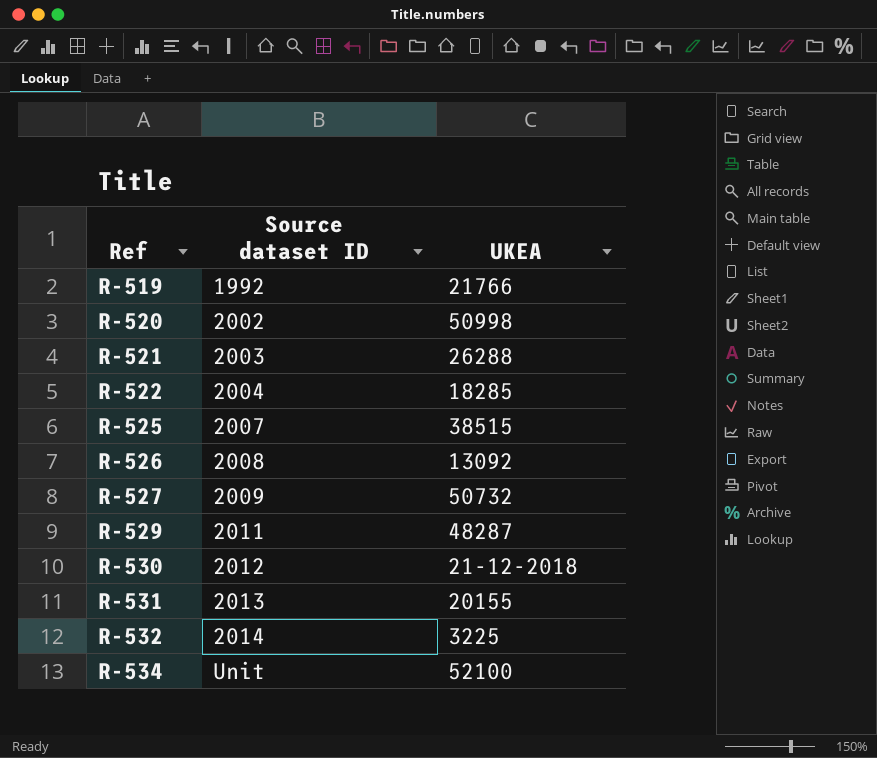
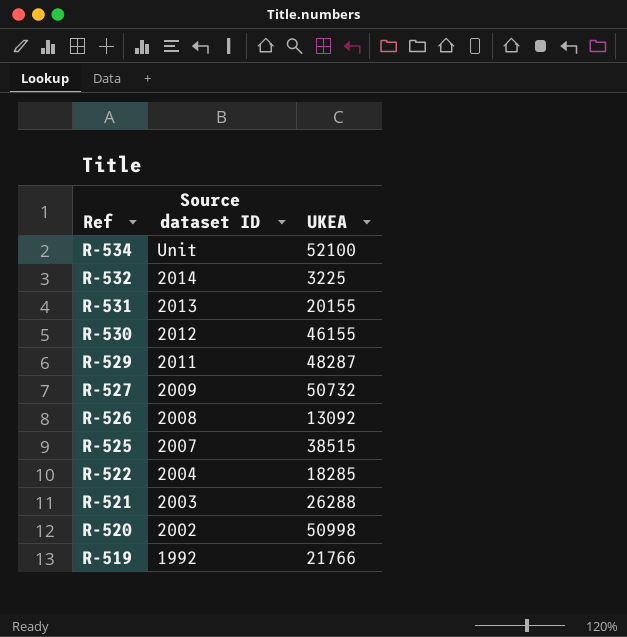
row order: Ref ascending -> Ref descending
R-530 | UKEA: 21-12-2018 -> 46155

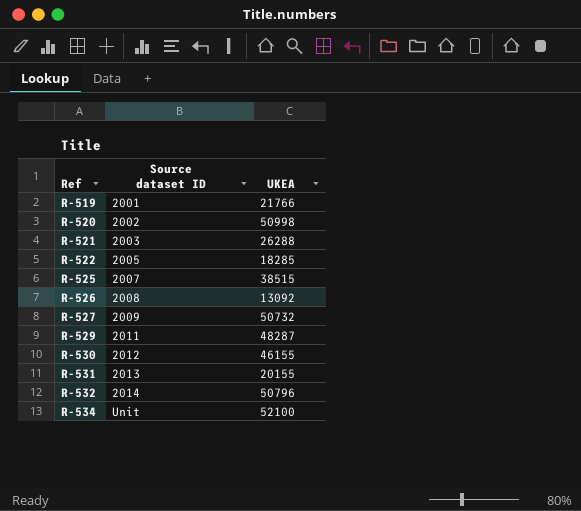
row order: Ref descending -> Ref ascending
R-519 | Source dataset ID: 1992 -> 2001
R-522 | Source dataset ID: 2004 -> 2005
R-532 | UKEA: 3225 -> 50796

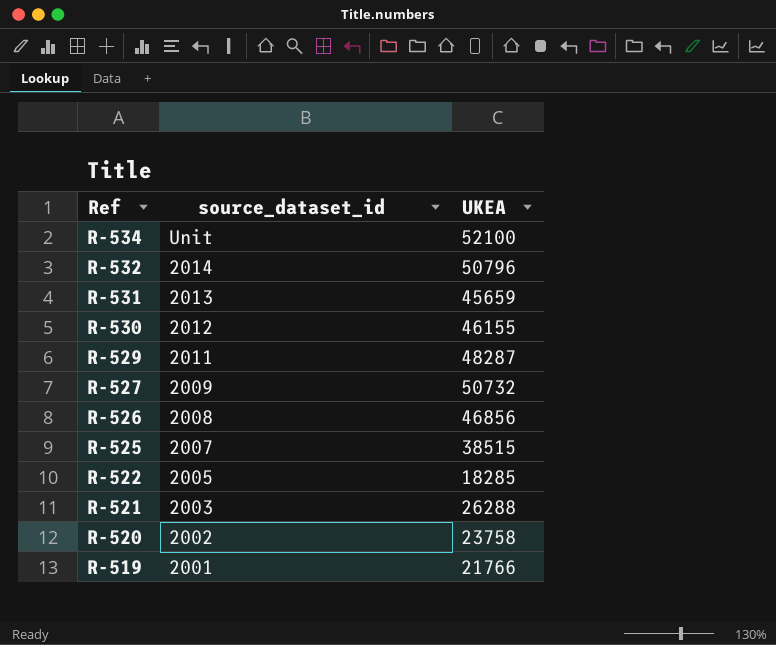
row order: Ref ascending -> Ref descending
column name: Source dataset ID -> source_dataset_id
R-531 | UKEA: 20155 -> 45659
R-526 | UKEA: 13092 -> 46856
R-520 | UKEA: 50998 -> 23758

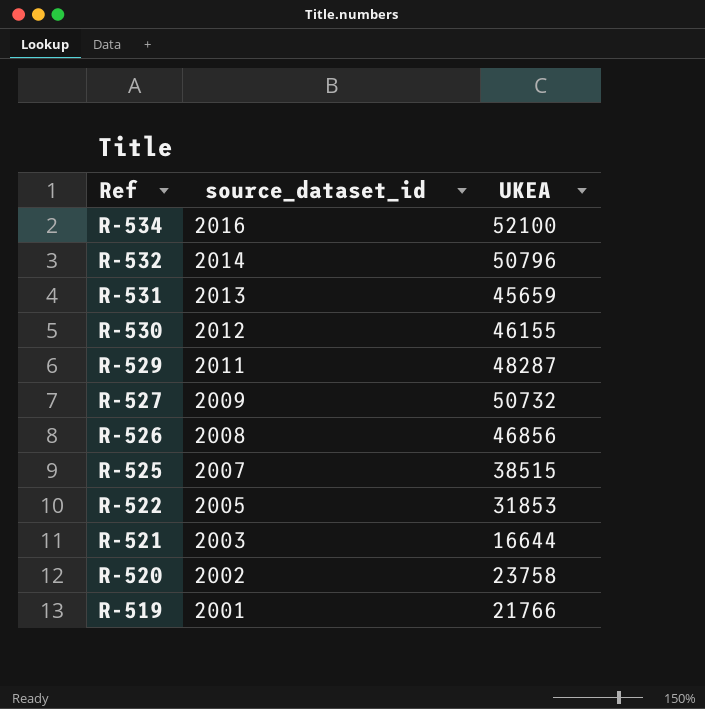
R-534 | source_dataset_id: Unit -> 2016
R-522 | UKEA: 18285 -> 31853
R-521 | UKEA: 26288 -> 16644

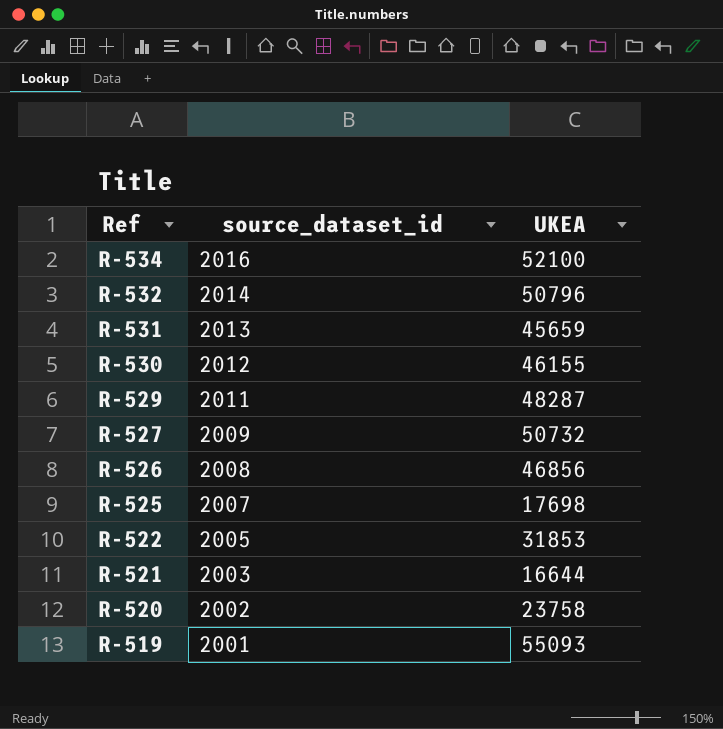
R-525 | UKEA: 38515 -> 17698
R-519 | UKEA: 21766 -> 55093

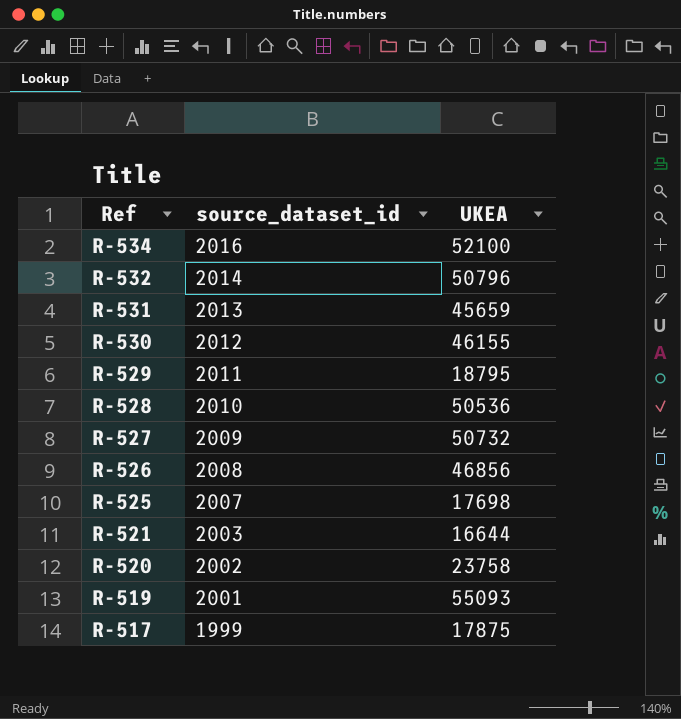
row R-522: 2005 | 31853 -> none
R-529 | UKEA: 48287 -> 18795
row R-528: none -> 2010 | 50536
row R-517: none -> 1999 | 17875

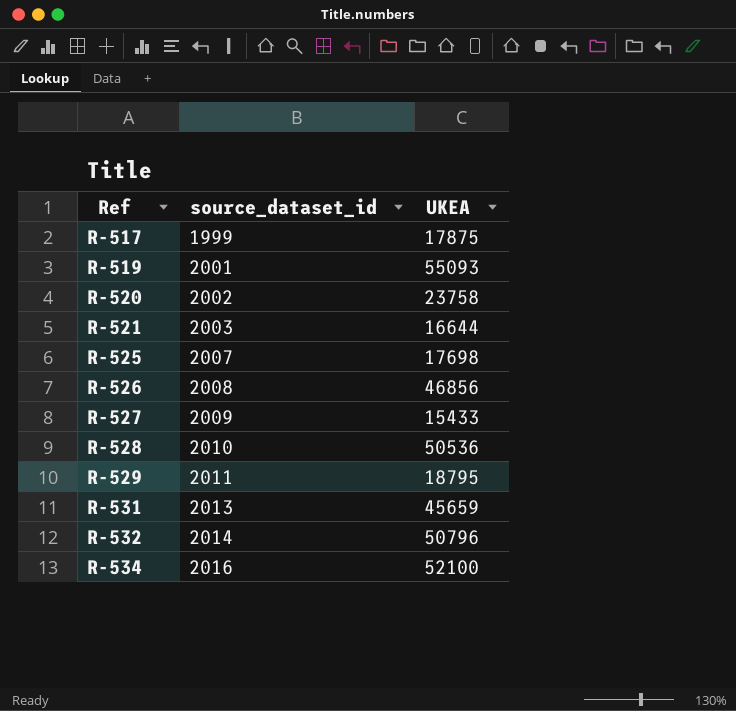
row order: Ref descending -> Ref ascending
row R-530: 2012 | 46155 -> none
R-527 | UKEA: 50732 -> 15433

